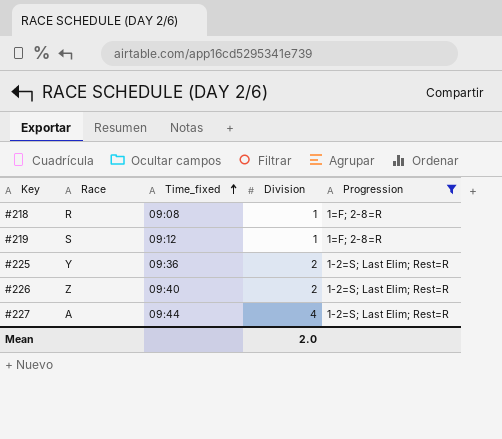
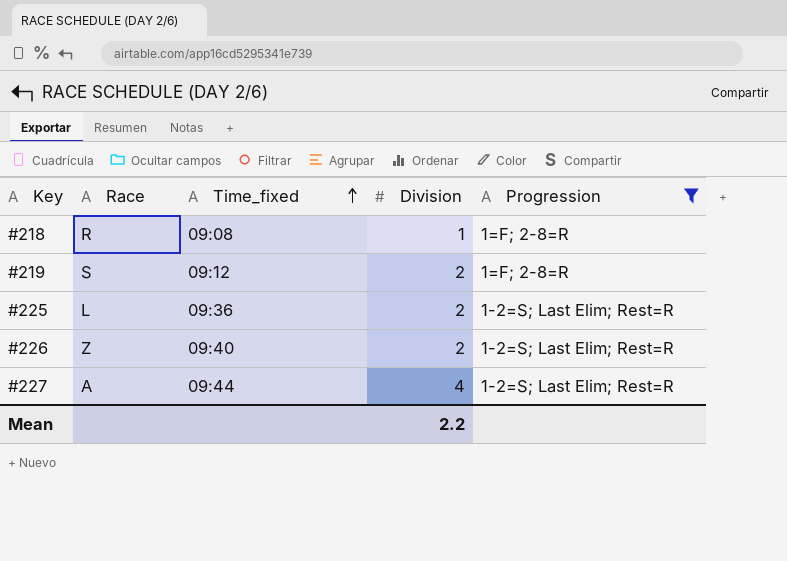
#219 | Division: 1 -> 2
#225 | Race: Y -> L
Mean | Division: 2.0 -> 2.2

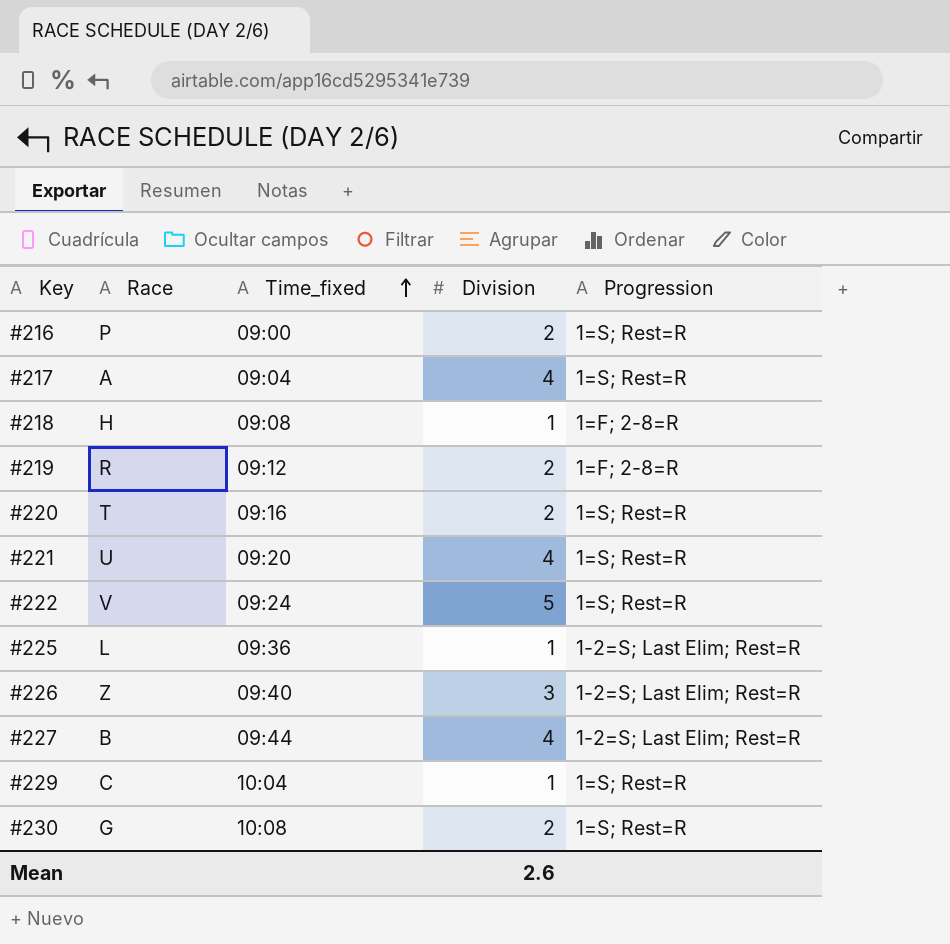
filter: Progression != 1=S; Rest=R -> none
#218 | Race: R -> H
#219 | Race: S -> R
#225 | Division: 2 -> 1
#226 | Division: 2 -> 3
#227 | Race: A -> B
Mean | Division: 2.2 -> 2.6

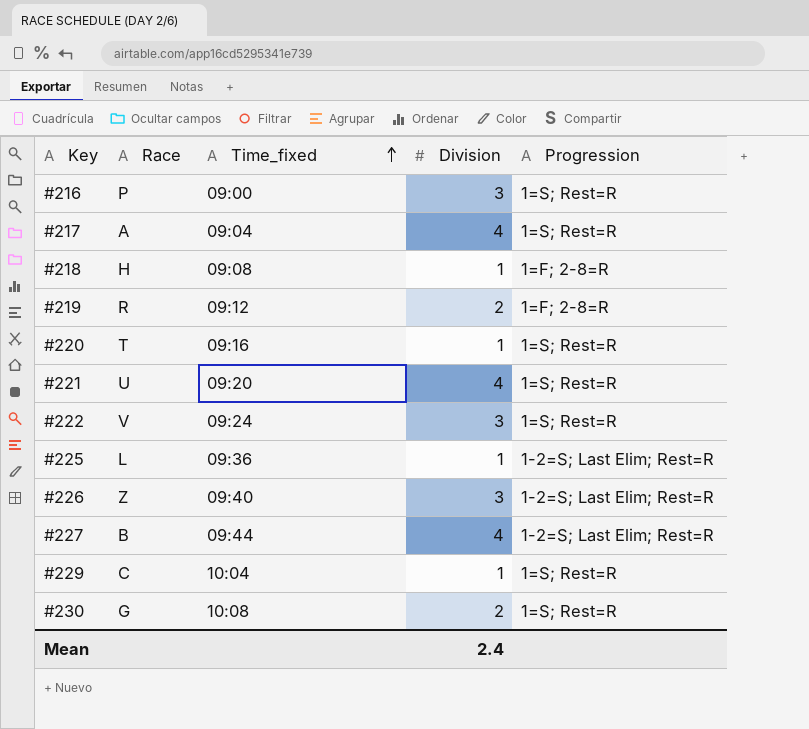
#216 | Division: 2 -> 3
#220 | Division: 2 -> 1
#222 | Division: 5 -> 3
Mean | Division: 2.6 -> 2.4

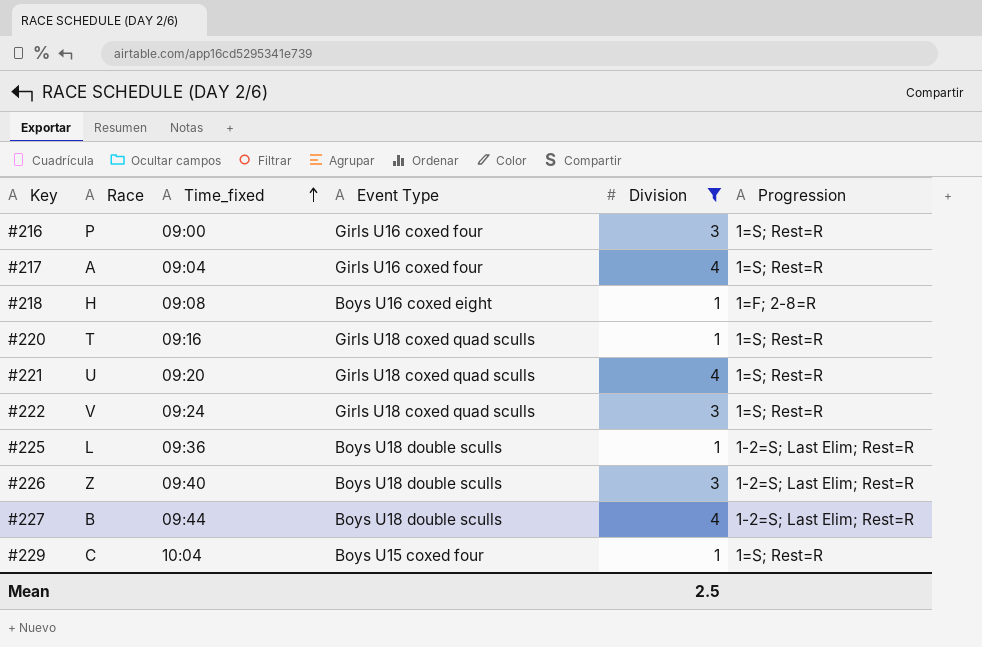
filter: none -> Division != 2
column Event Type | position: none -> 4
Mean | Division: 2.4 -> 2.5

